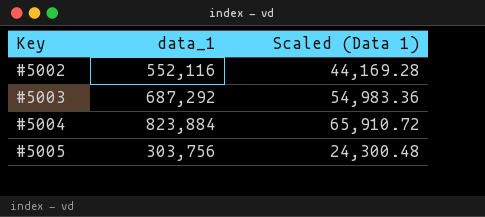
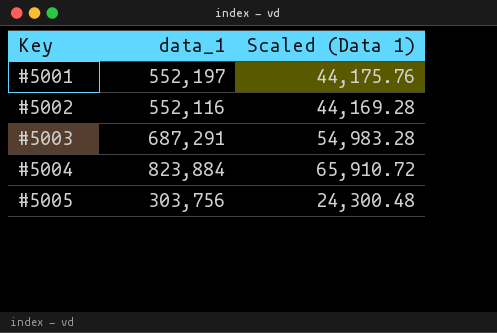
row #5001: none -> 552,197 | 44,175.76
#5003 | data_1: 687,292 -> 687,291
#5003 | Scaled (Data 1): 54,983.36 -> 54,983.28

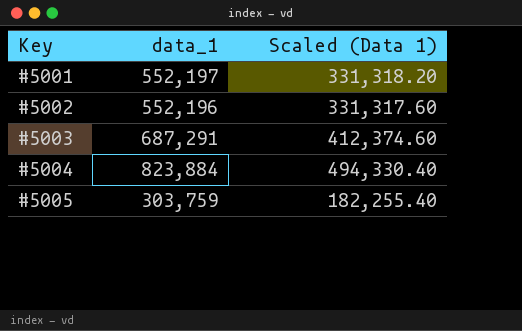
column Scaled (Data 1) | formula: [data_1] * 0.08 -> [data_1] * 0.6
#5002 | data_1: 552,116 -> 552,196
#5005 | data_1: 303,756 -> 303,759

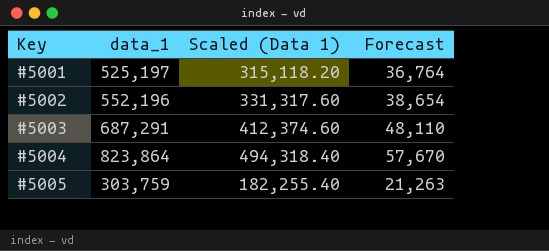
column Forecast | formula: none -> [data_1] * 0.07
#5001 | data_1: 552,197 -> 525,197
#5001 | Scaled (Data 1): 331,318.20 -> 315,118.20
#5004 | data_1: 823,884 -> 823,864
#5004 | Scaled (Data 1): 494,330.40 -> 494,318.40

